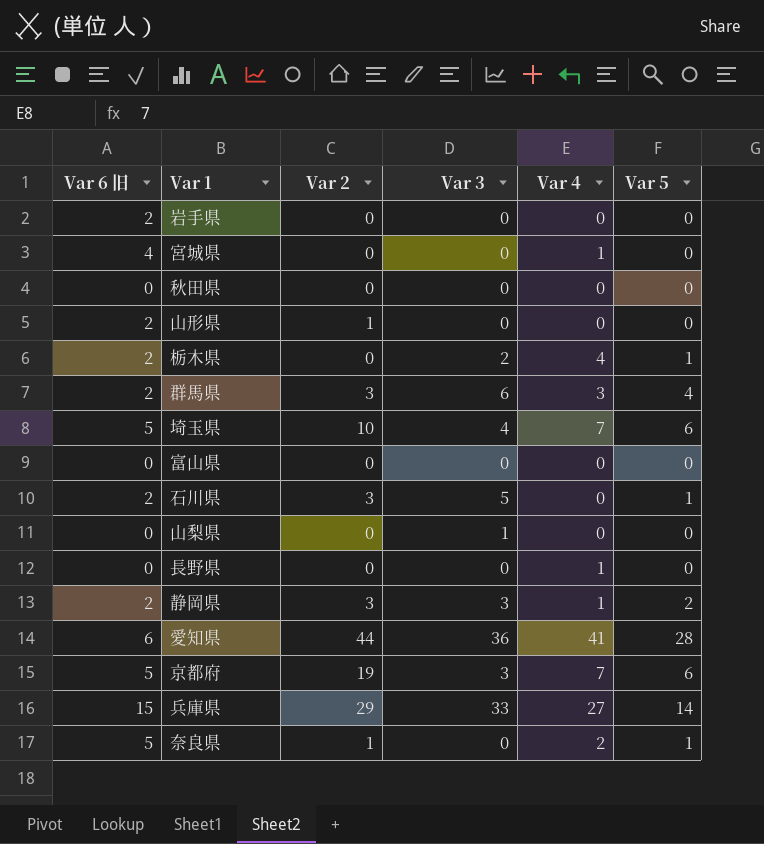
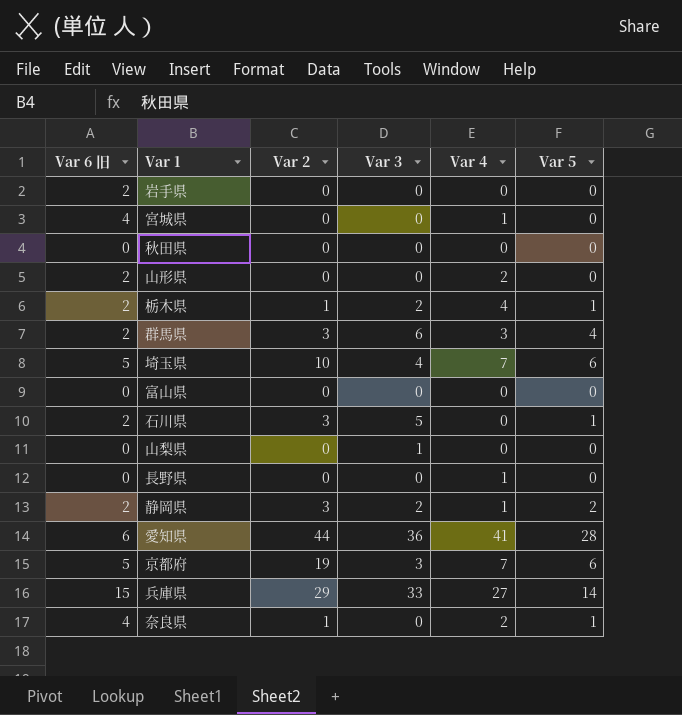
山形県 | Var 2: 1 -> 0
山形県 | Var 4: 0 -> 2
栃木県 | Var 2: 0 -> 1
静岡県 | Var 3: 3 -> 2
奈良県 | Var 6 旧: 5 -> 4

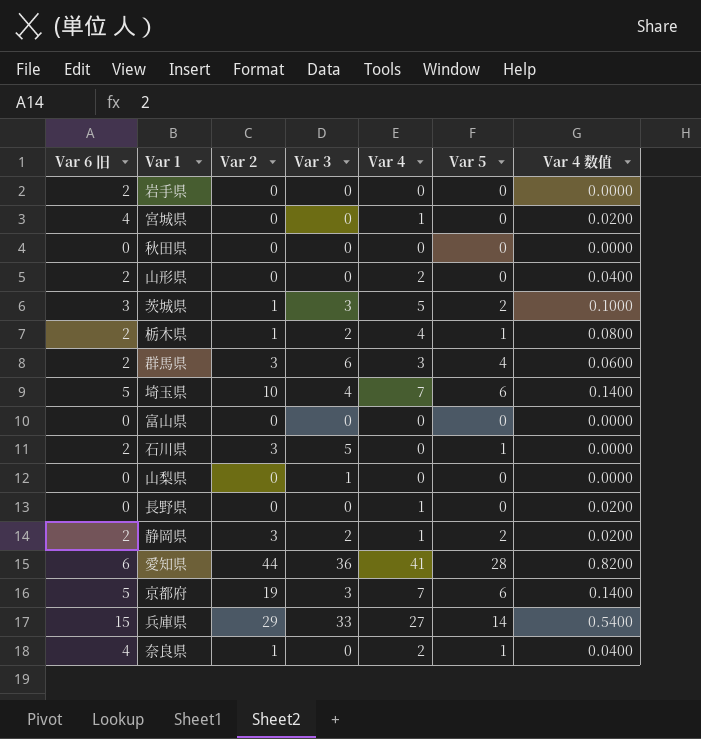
column Var 4 数值 | formula: none -> [Var 4] * 0.02
row 茨城県: none -> 3 | 1 | 3 | 5 | 2 | 0.1000

